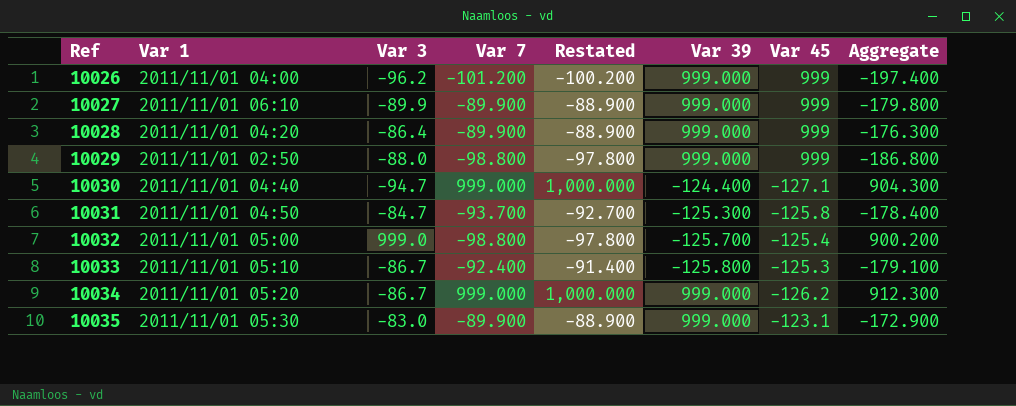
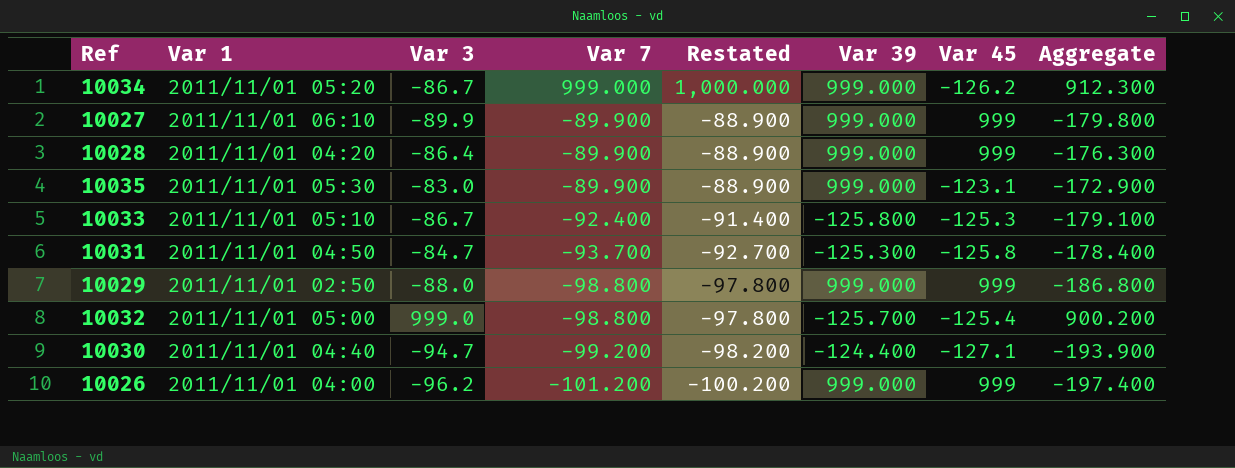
row order: Ref ascending -> Var 7 descending
10030 | Var 7: 999.000 -> -99.200
10030 | Restated: 1,000.000 -> -98.200
10030 | Aggregate: 904.300 -> -193.900

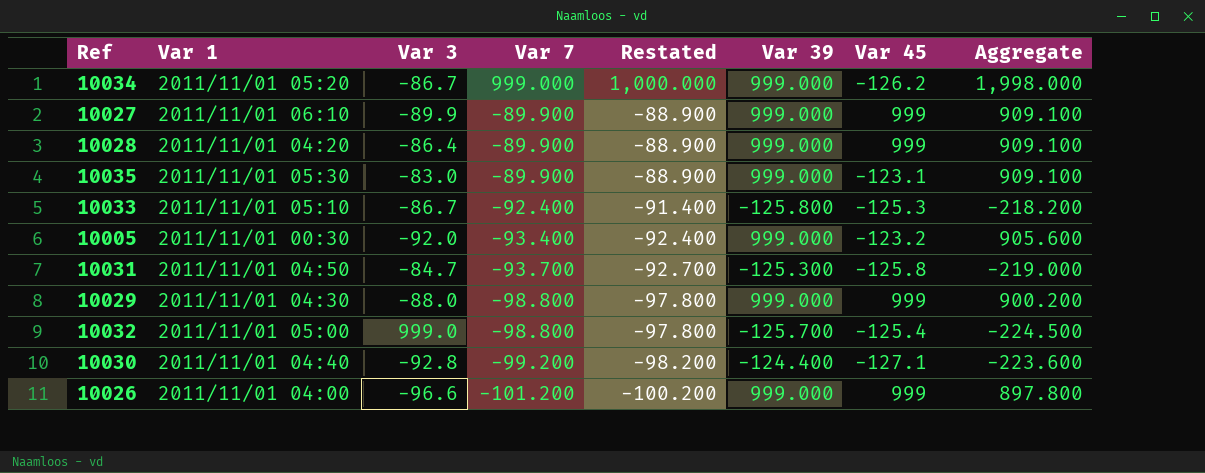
column Aggregate | formula: [Var 3] + [Var 7] -> [Var 7] + [Var 39]
row 10005: none -> 2011/11/01 00:30 | -92.0 | -93.400 | -92.400 | 999.000 | -123.2 | 905.600
10029 | Var 1: 2011/11/01 02:50 -> 2011/11/01 04:30
10030 | Var 3: -94.7 -> -92.8
10026 | Var 3: -96.2 -> -96.6

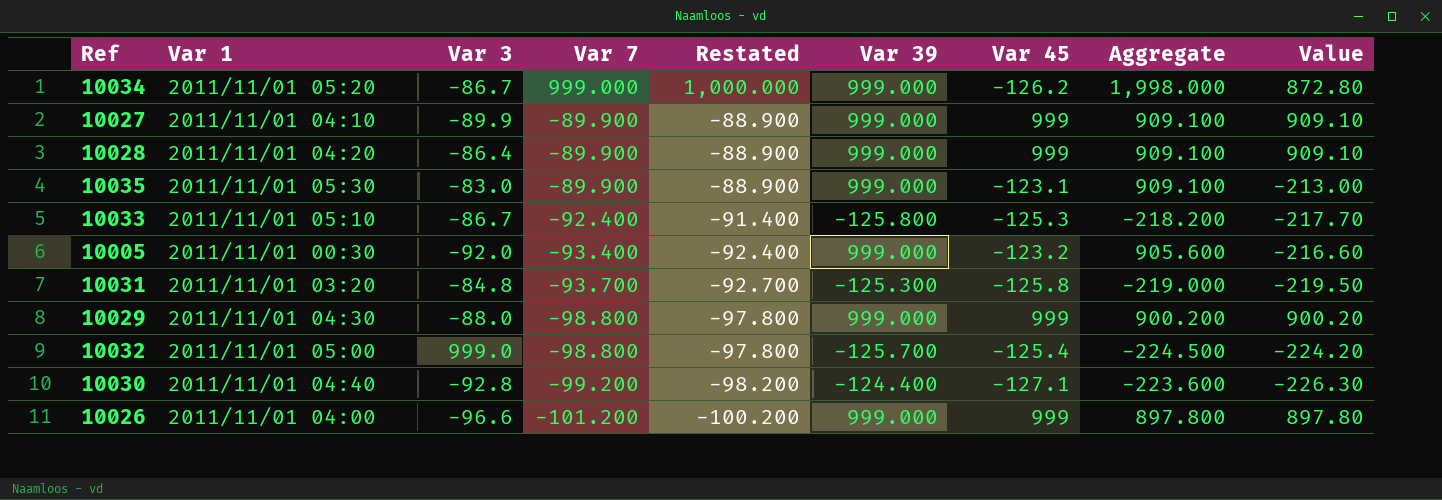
column Value | formula: none -> [Var 7] + [Var 45]
10027 | Var 1: 2011/11/01 06:10 -> 2011/11/01 04:10
10031 | Var 1: 2011/11/01 04:50 -> 2011/11/01 03:20
10031 | Var 3: -84.7 -> -84.8

